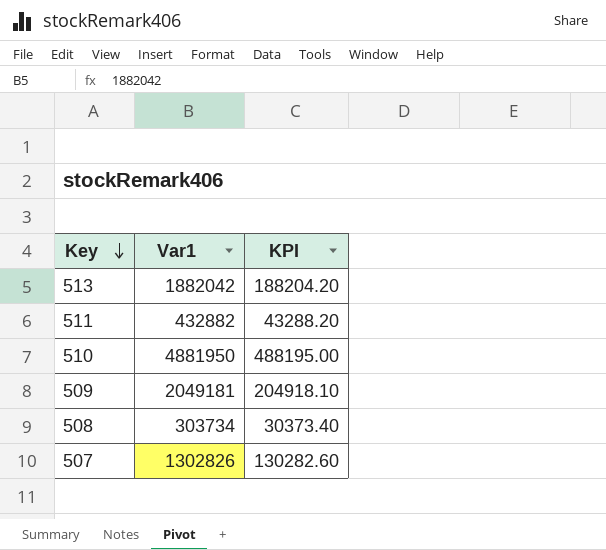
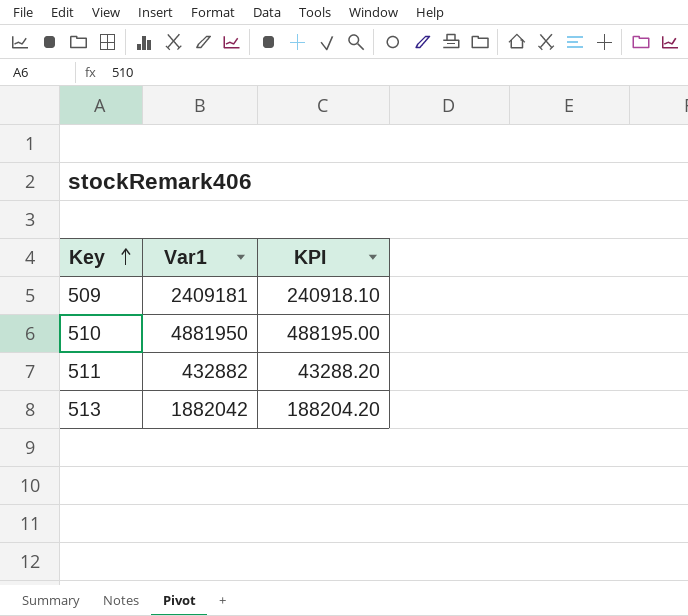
row order: Key descending -> Key ascending
row 508: 303734 | 30373.40 -> none
row 507: 1302826 | 130282.60 -> none
509 | Var1: 2049181 -> 2409181
509 | KPI: 204918.10 -> 240918.10

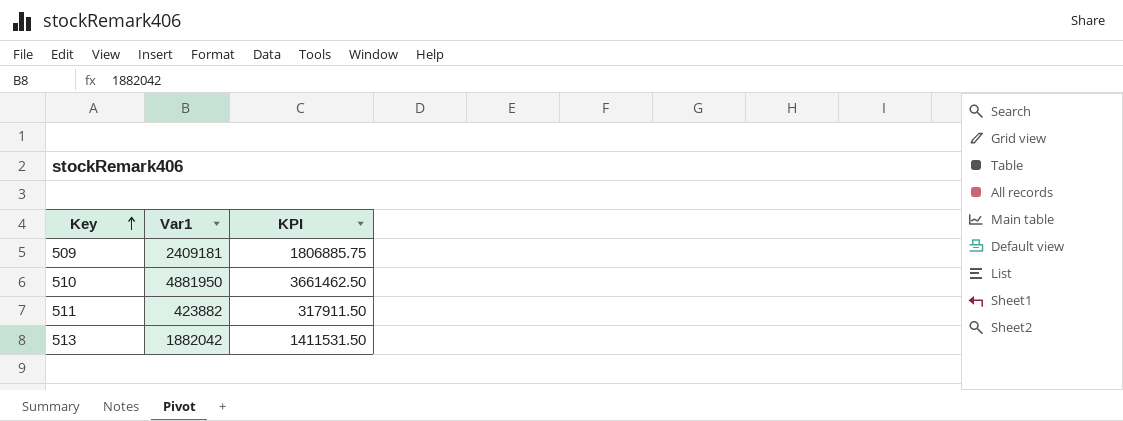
column KPI | formula: [Var1] * 0.1 -> [Var1] * 0.75
511 | Var1: 432882 -> 423882

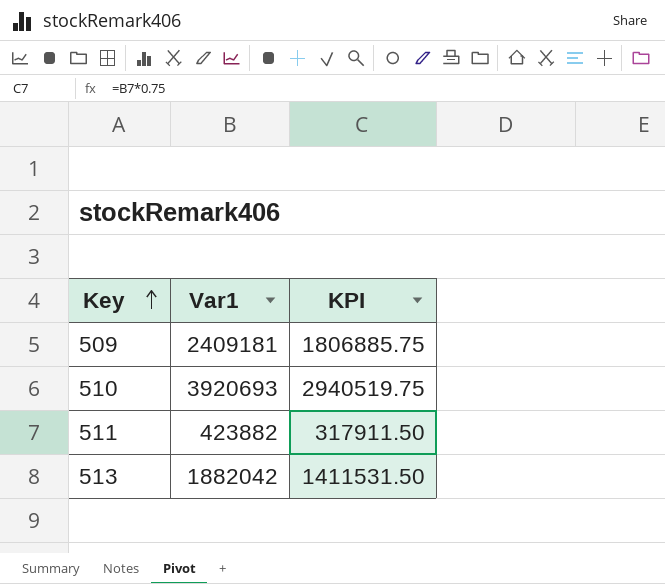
510 | Var1: 4881950 -> 3920693
510 | KPI: 3661462.50 -> 2940519.75

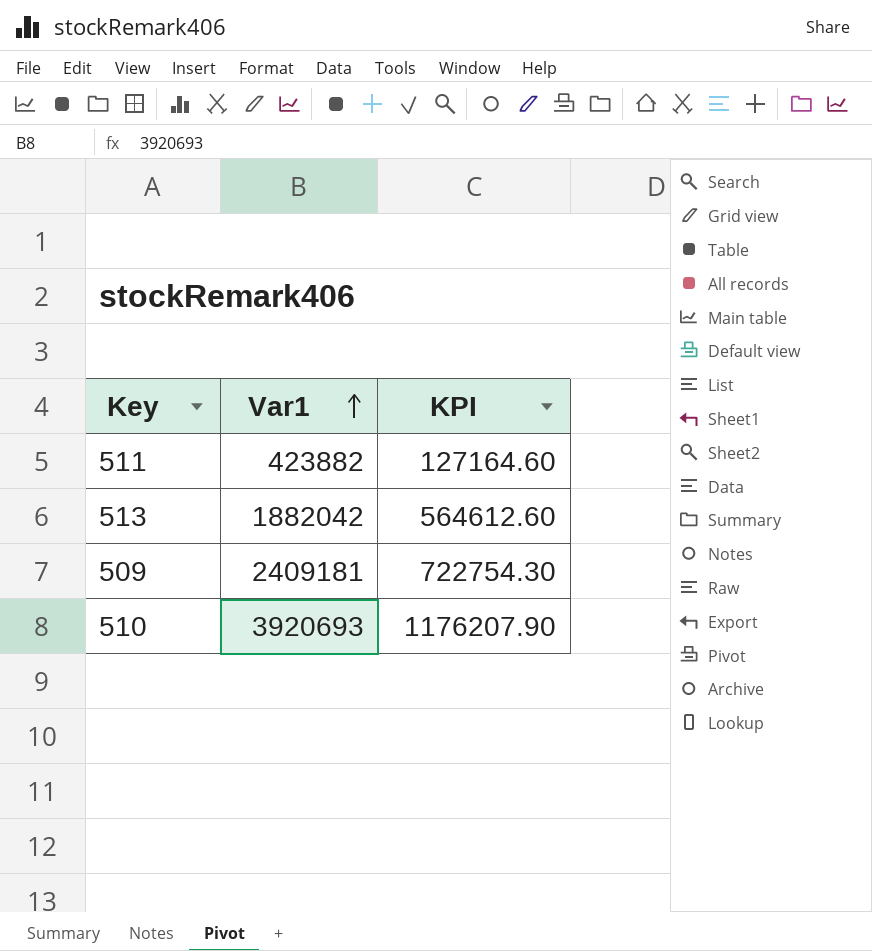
row order: Key ascending -> Var1 ascending
column KPI | formula: [Var1] * 0.75 -> [Var1] * 0.3

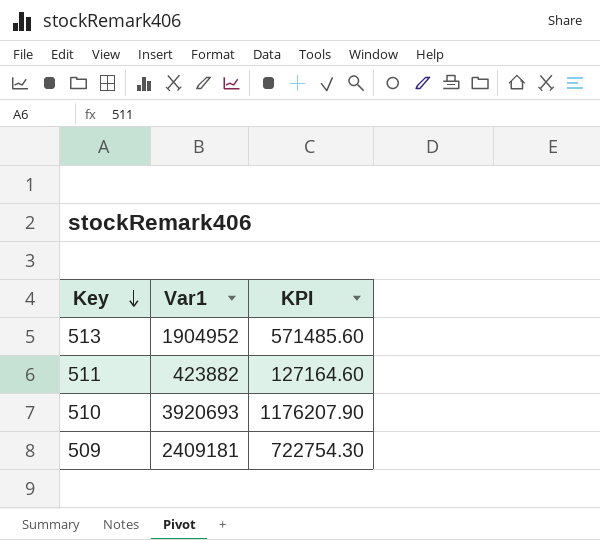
row order: Var1 ascending -> Key descending
513 | Var1: 1882042 -> 1904952
513 | KPI: 564612.60 -> 571485.60

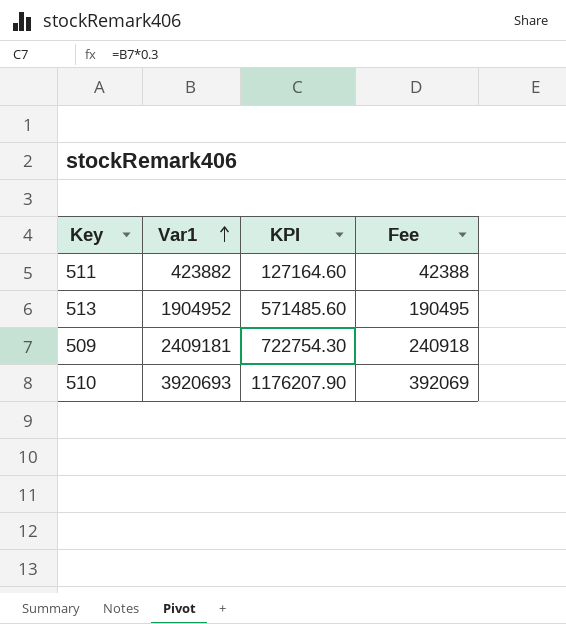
row order: Key descending -> Var1 ascending
column Fee | formula: none -> [Var1] * 0.1

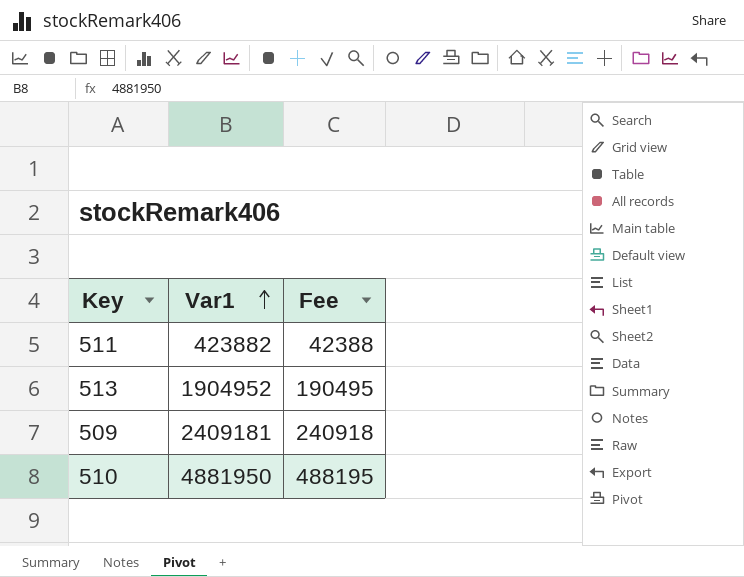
column KPI | formula: [Var1] * 0.3 -> none
510 | Var1: 3920693 -> 4881950
510 | Fee: 392069 -> 488195

